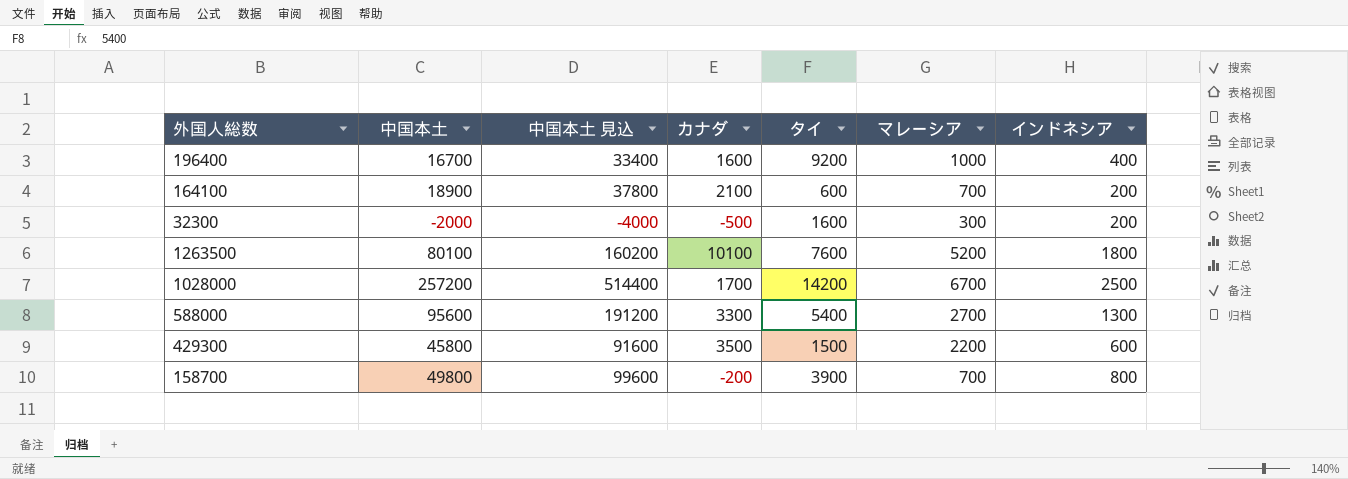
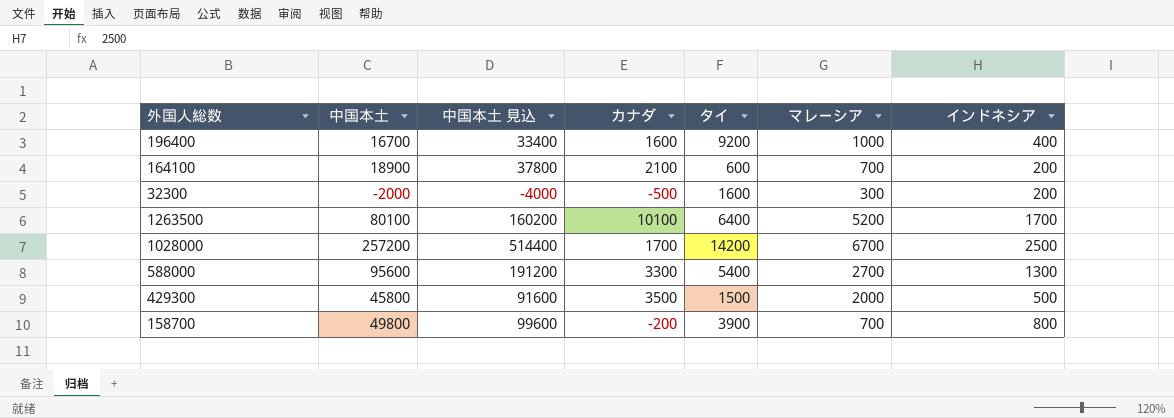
1263500 | タイ: 7600 -> 6400
1263500 | インドネシア: 1800 -> 1700
429300 | マレーシア: 2200 -> 2000
429300 | インドネシア: 600 -> 500

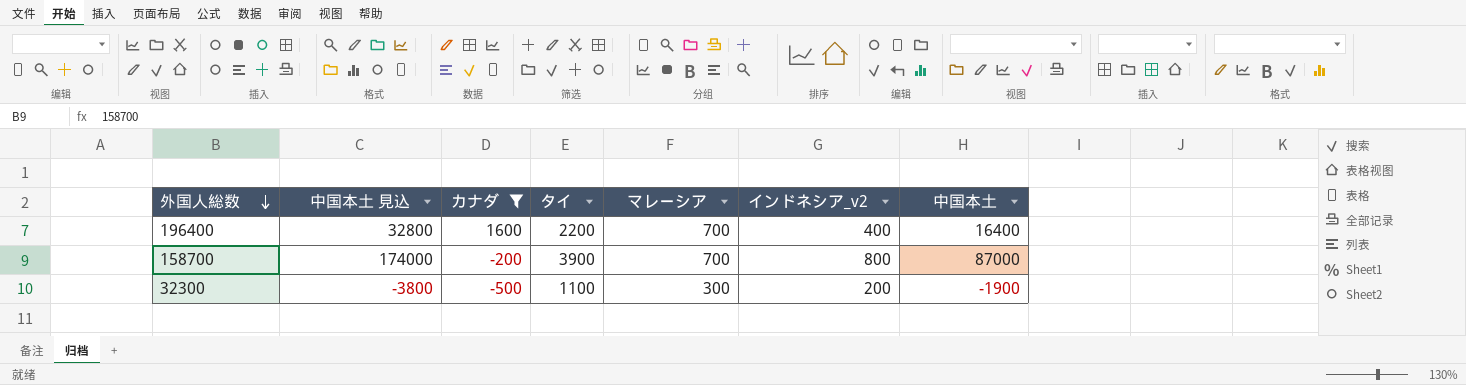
filter: none -> カナダ <= 1600
row order: none -> 外国人総数 descending
column name: インドネシア -> インドネシア_v2
column 中国本土 | position: 2 -> 7
196400 | 中国本土 見込: 33400 -> 32800
196400 | タイ: 9200 -> 2200
196400 | マレーシア: 1000 -> 700
196400 | 中国本土: 16700 -> 16400
158700 | 中国本土 見込: 99600 -> 174000
158700 | 中国本土: 49800 -> 87000
32300 | 中国本土 見込: -4000 -> -3800
32300 | タイ: 1600 -> 1100
32300 | 中国本土: -2000 -> -1900

